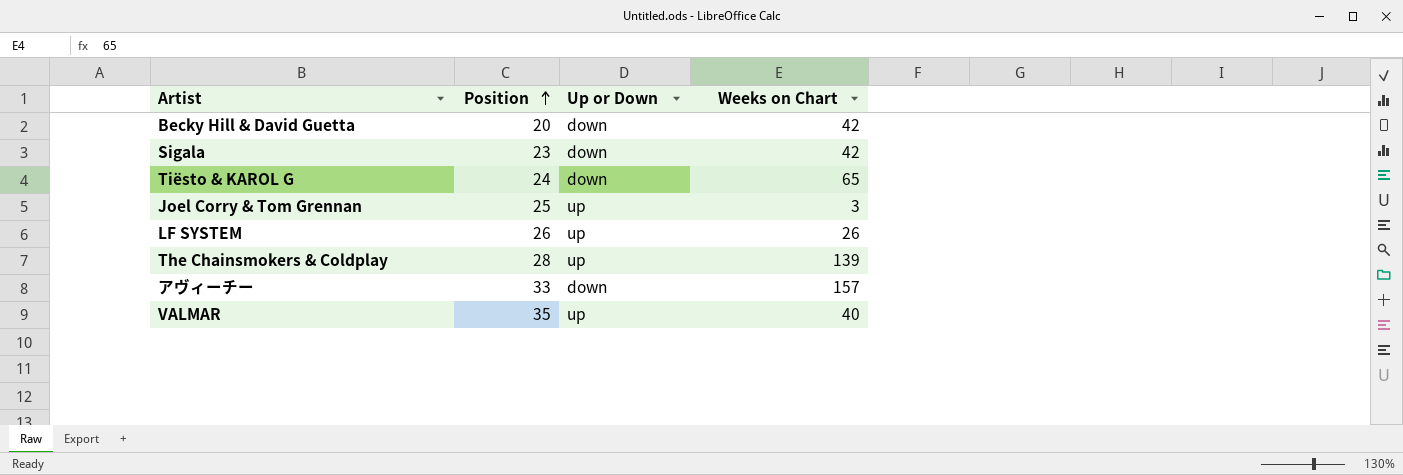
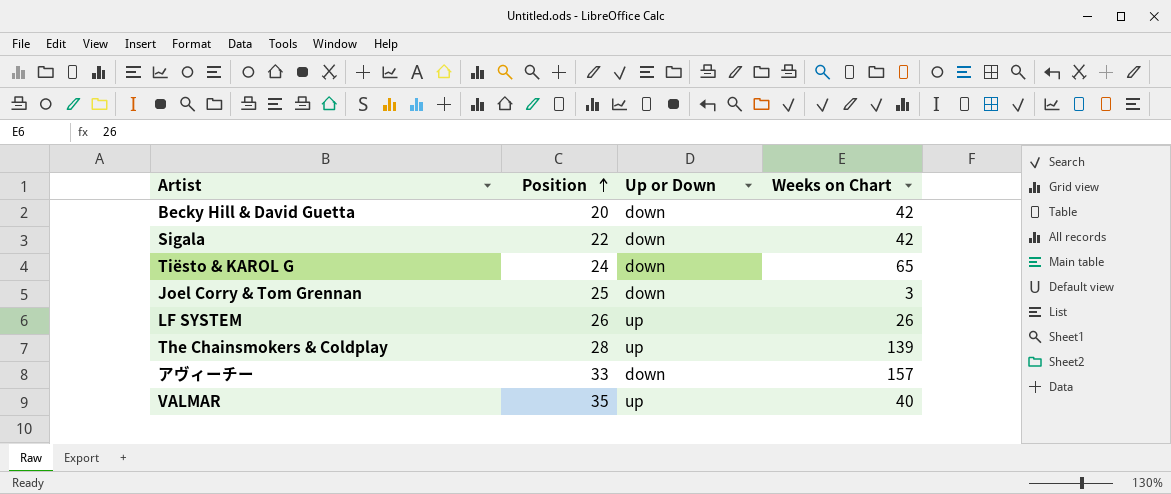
Sigala | Position: 23 -> 22
Joel Corry & Tom Grennan | Up or Down: up -> down

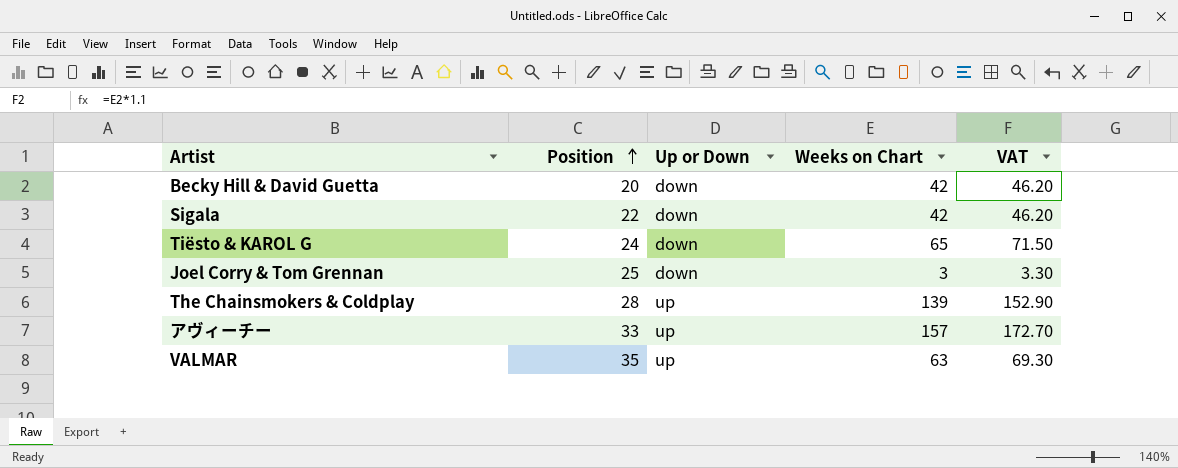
column VAT | formula: none -> [Weeks on Chart] * 1.1
row LF SYSTEM: 26 | up | 26 -> none
アヴィーチー | Up or Down: down -> up
VALMAR | Weeks on Chart: 40 -> 63

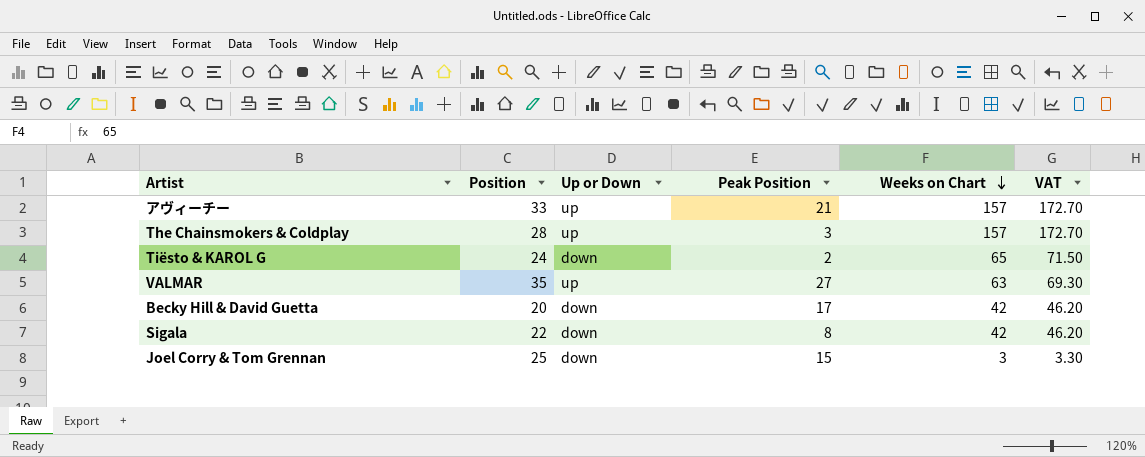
row order: Position ascending -> Weeks on Chart descending
column Peak Position | position: none -> 4
The Chainsmokers & Coldplay | Weeks on Chart: 139 -> 157
The Chainsmokers & Coldplay | VAT: 152.90 -> 172.70

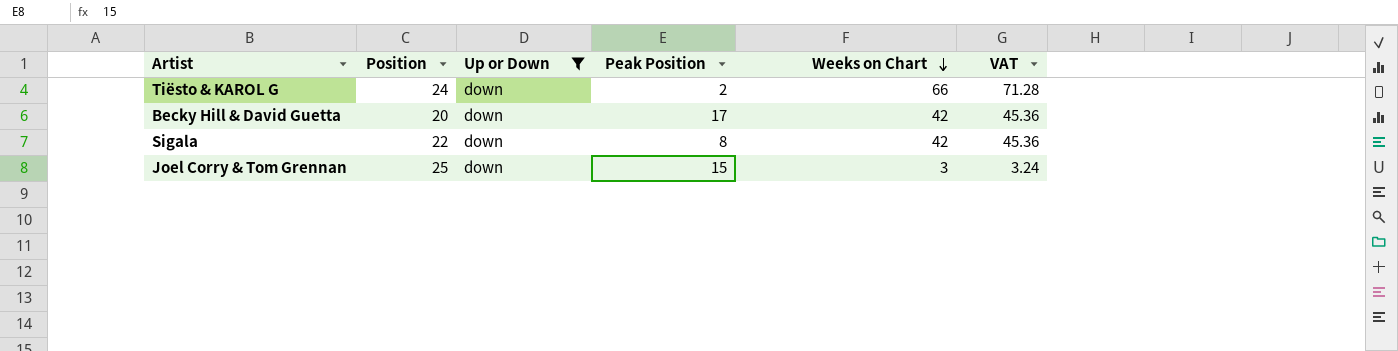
filter: none -> Up or Down = down
column VAT | formula: [Weeks on Chart] * 1.1 -> [Weeks on Chart] * 1.08
Tiësto & KAROL G | Weeks on Chart: 65 -> 66

